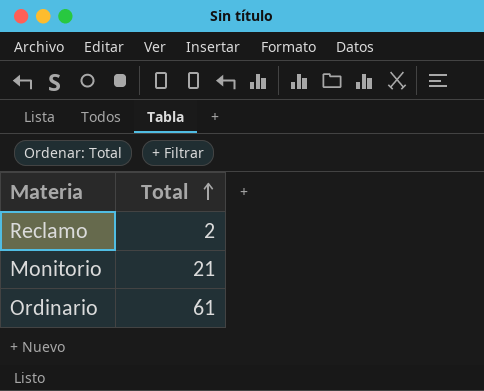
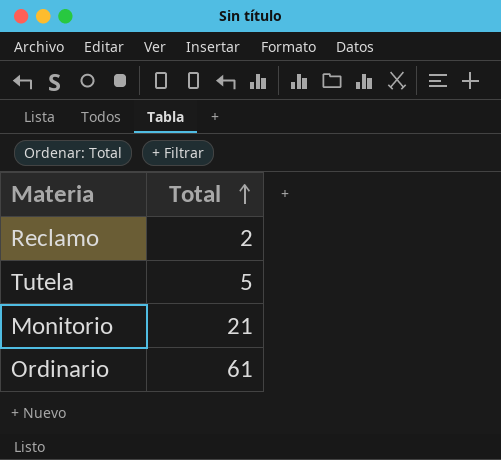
row Tutela: none -> 5

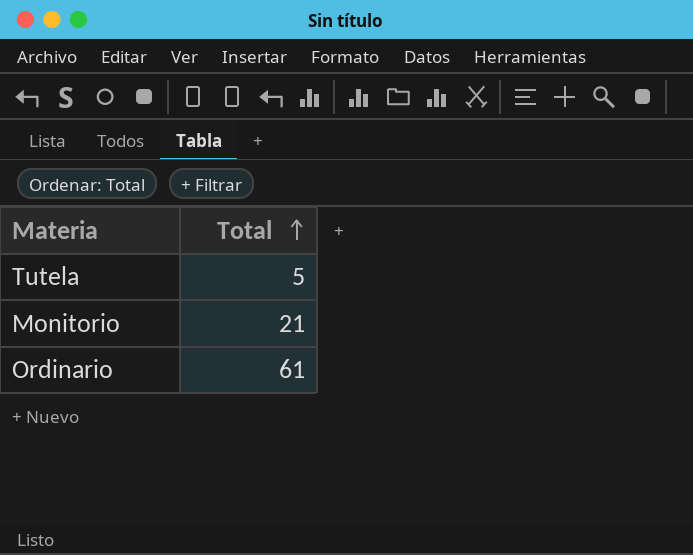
row Reclamo: 2 -> none

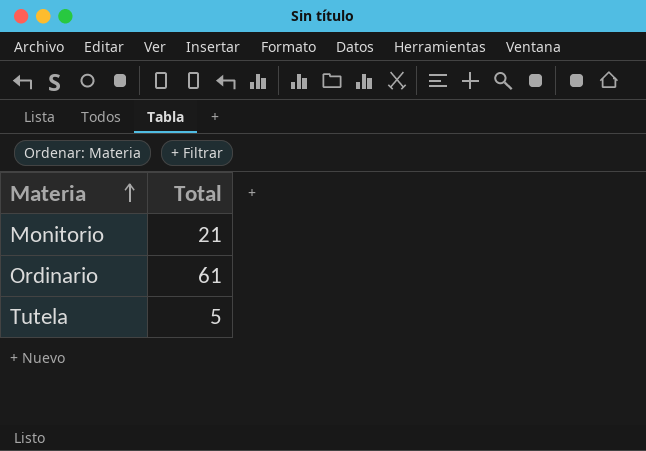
row order: Total ascending -> Materia ascending

